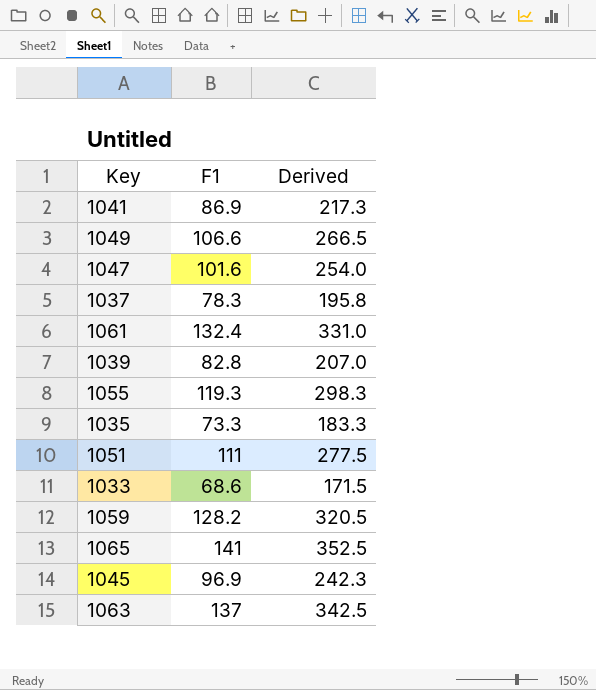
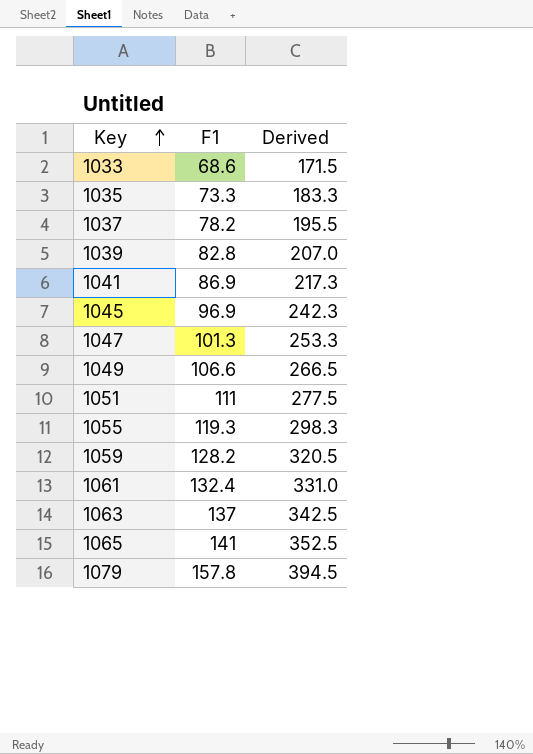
row order: none -> Key ascending
1037 | F1: 78.3 -> 78.2
1037 | Derived: 195.8 -> 195.5
1047 | F1: 101.6 -> 101.3
1047 | Derived: 254.0 -> 253.3
row 1079: none -> 157.8 | 394.5

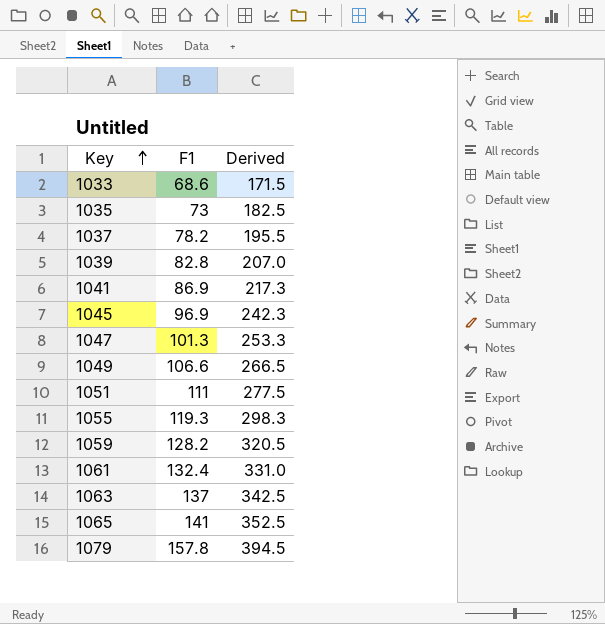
1035 | F1: 73.3 -> 73
1035 | Derived: 183.3 -> 182.5

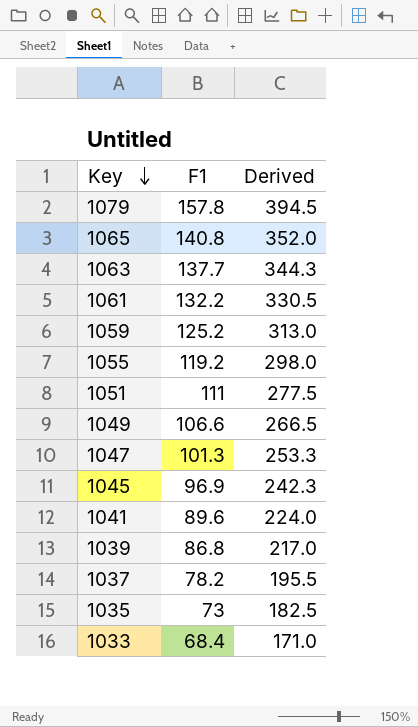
row order: Key ascending -> Key descending
1065 | F1: 141 -> 140.8
1065 | Derived: 352.5 -> 352.0
1063 | F1: 137 -> 137.7
1063 | Derived: 342.5 -> 344.3
1061 | F1: 132.4 -> 132.2
1061 | Derived: 331.0 -> 330.5
1059 | F1: 128.2 -> 125.2
1059 | Derived: 320.5 -> 313.0
1055 | F1: 119.3 -> 119.2
1055 | Derived: 298.3 -> 298.0
1041 | F1: 86.9 -> 89.6
1041 | Derived: 217.3 -> 224.0
1039 | F1: 82.8 -> 86.8
1039 | Derived: 207.0 -> 217.0
1033 | F1: 68.6 -> 68.4
1033 | Derived: 171.5 -> 171.0

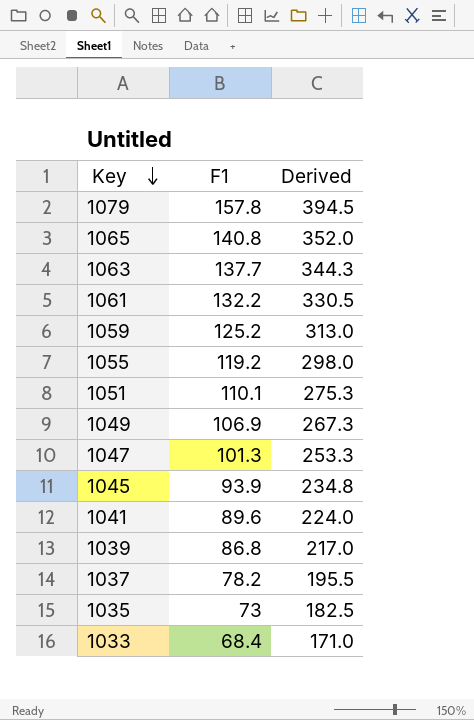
1051 | F1: 111 -> 110.1
1051 | Derived: 277.5 -> 275.3
1049 | F1: 106.6 -> 106.9
1049 | Derived: 266.5 -> 267.3
1045 | F1: 96.9 -> 93.9
1045 | Derived: 242.3 -> 234.8

